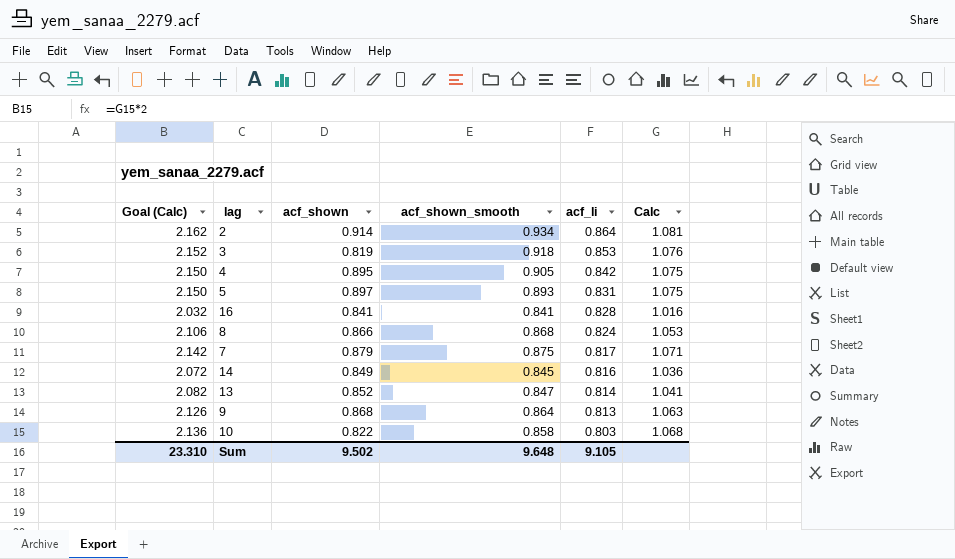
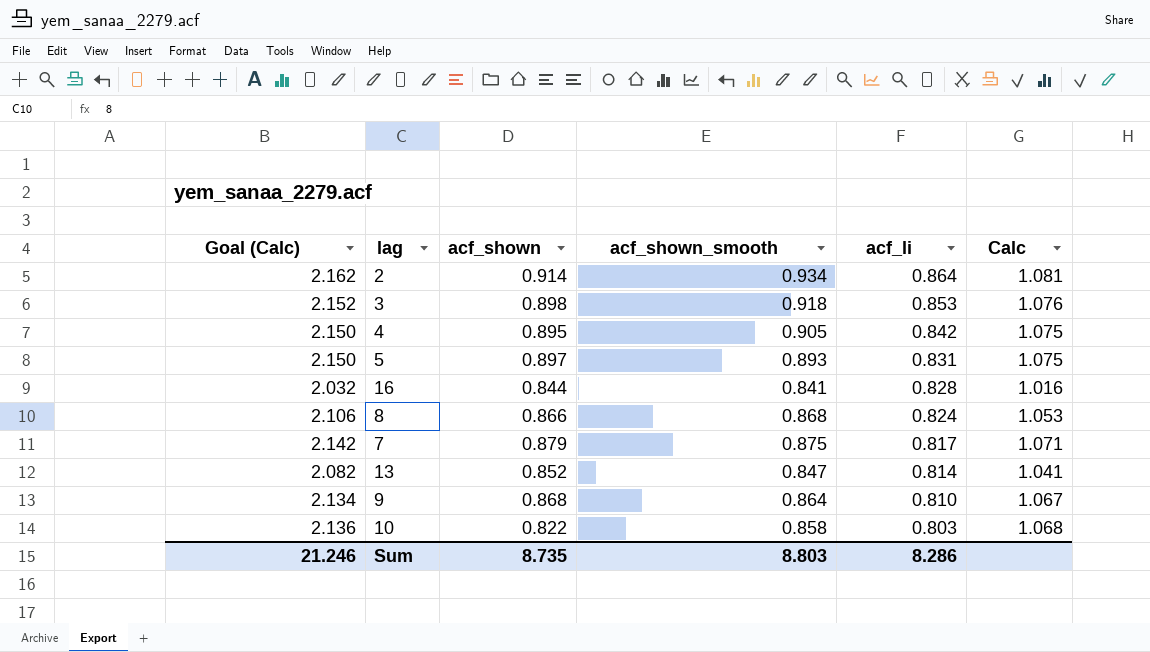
row 14: 2.072 | 0.849 | 0.845 | 0.816 | 1.036 -> none
3 | acf_shown: 0.819 -> 0.898
16 | acf_shown: 0.841 -> 0.844
9 | Goal (Calc): 2.126 -> 2.134
9 | acf_li: 0.813 -> 0.810
9 | Calc: 1.063 -> 1.067
Sum | Goal (Calc): 23.310 -> 21.246
Sum | acf_shown: 9.502 -> 8.735
Sum | acf_shown_smooth: 9.648 -> 8.803
Sum | acf_li: 9.105 -> 8.286

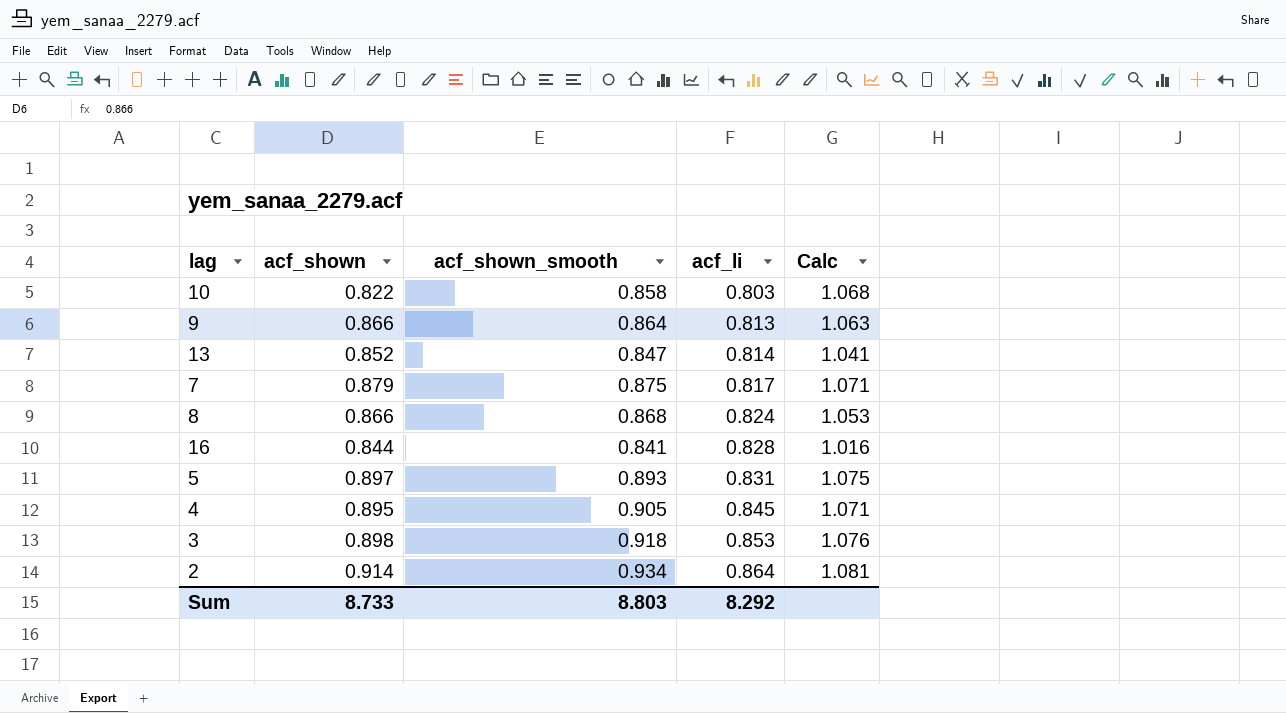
row order: acf_li descending -> acf_li ascending
column Goal (Calc) | formula: [Calc] * 2 -> none
9 | acf_shown: 0.868 -> 0.866
9 | acf_li: 0.810 -> 0.813
9 | Calc: 1.067 -> 1.063
4 | acf_li: 0.842 -> 0.845
4 | Calc: 1.075 -> 1.071
Sum | acf_shown: 8.735 -> 8.733
Sum | acf_li: 8.286 -> 8.292

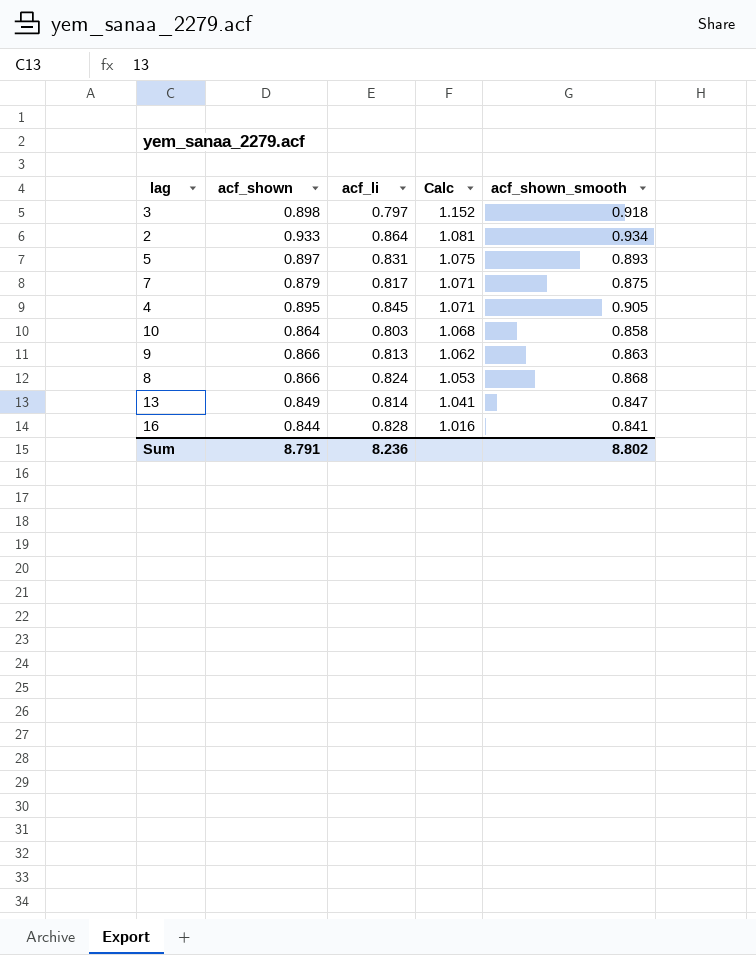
row order: acf_li ascending -> Calc descending
column acf_shown_smooth | position: 3 -> 5
3 | acf_li: 0.853 -> 0.797
3 | Calc: 1.076 -> 1.152
2 | acf_shown: 0.914 -> 0.933
10 | acf_shown: 0.822 -> 0.864
9 | Calc: 1.063 -> 1.062
9 | acf_shown_smooth: 0.864 -> 0.863
13 | acf_shown: 0.852 -> 0.849
Sum | acf_shown: 8.733 -> 8.791
Sum | acf_li: 8.292 -> 8.236
Sum | acf_shown_smooth: 8.803 -> 8.802

